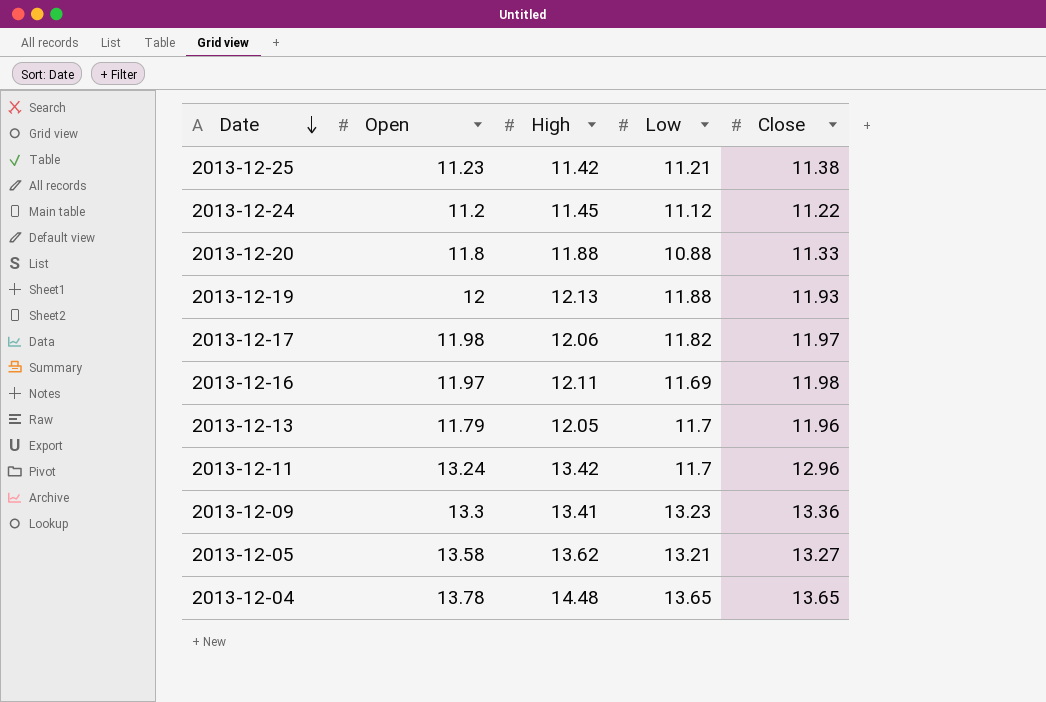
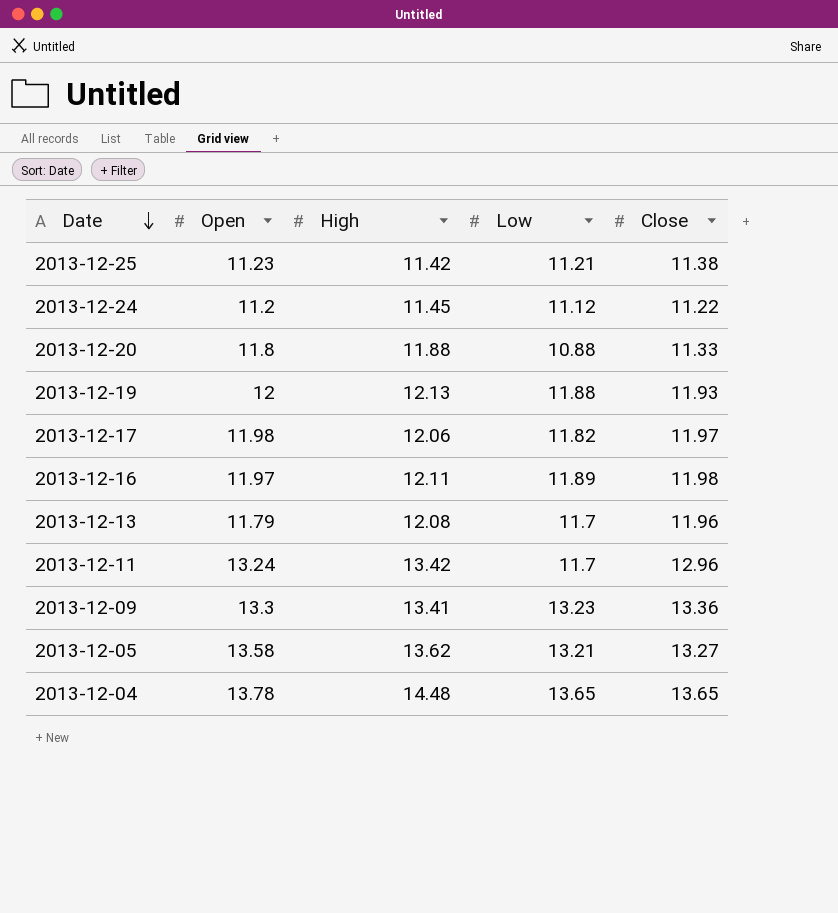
2013-12-16 | Low: 11.69 -> 11.89
2013-12-13 | High: 12.05 -> 12.08

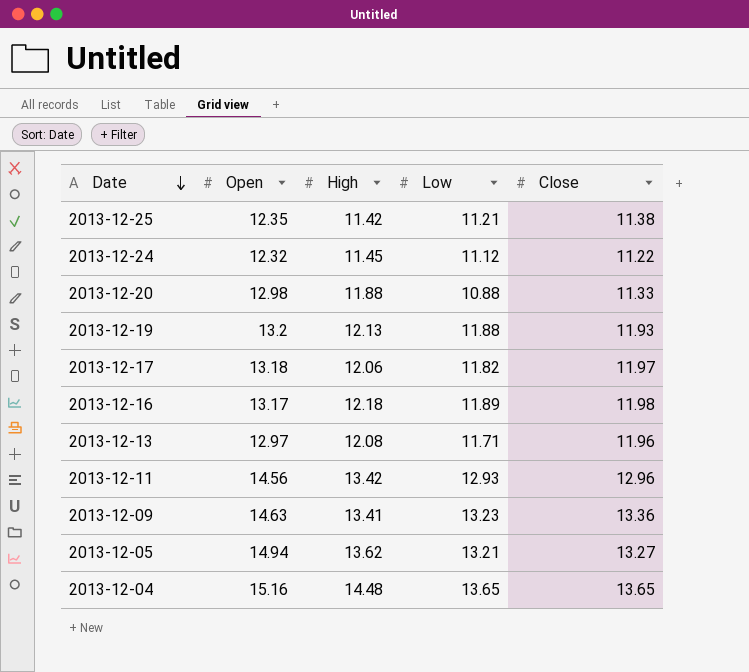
2013-12-25 | Open: 11.23 -> 12.35
2013-12-24 | Open: 11.2 -> 12.32
2013-12-20 | Open: 11.8 -> 12.98
2013-12-19 | Open: 12 -> 13.2
2013-12-17 | Open: 11.98 -> 13.18
2013-12-16 | Open: 11.97 -> 13.17
2013-12-16 | High: 12.11 -> 12.18
2013-12-13 | Open: 11.79 -> 12.97
2013-12-13 | Low: 11.7 -> 11.71
2013-12-11 | Open: 13.24 -> 14.56
2013-12-11 | Low: 11.7 -> 12.93
2013-12-09 | Open: 13.3 -> 14.63
2013-12-05 | Open: 13.58 -> 14.94
2013-12-04 | Open: 13.78 -> 15.16

